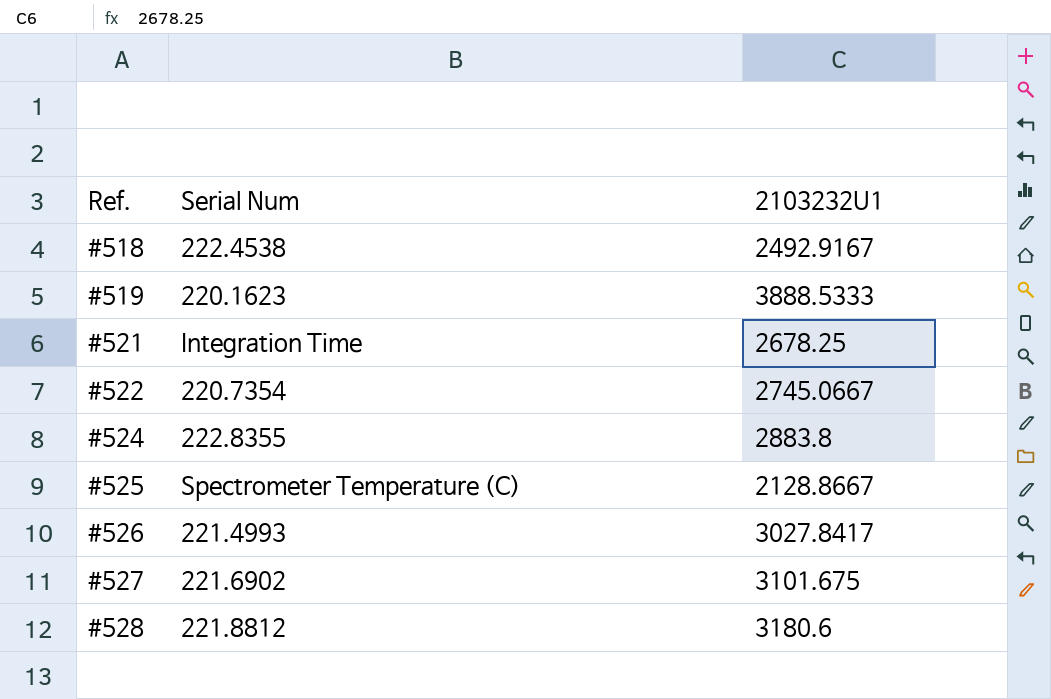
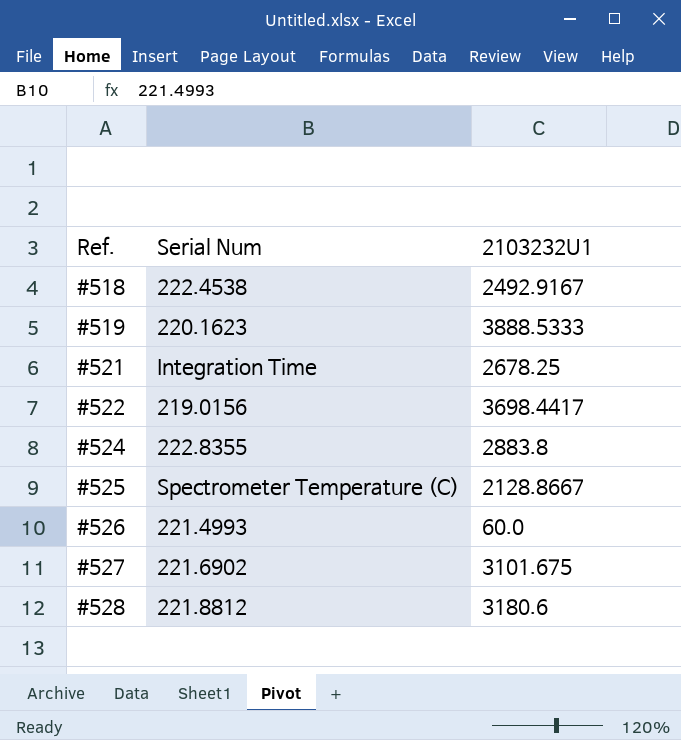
#522 | Serial Num: 220.7354 -> 219.0156
#522 | 2103232U1: 2745.0667 -> 3698.4417
#526 | 2103232U1: 3027.8417 -> 60.0

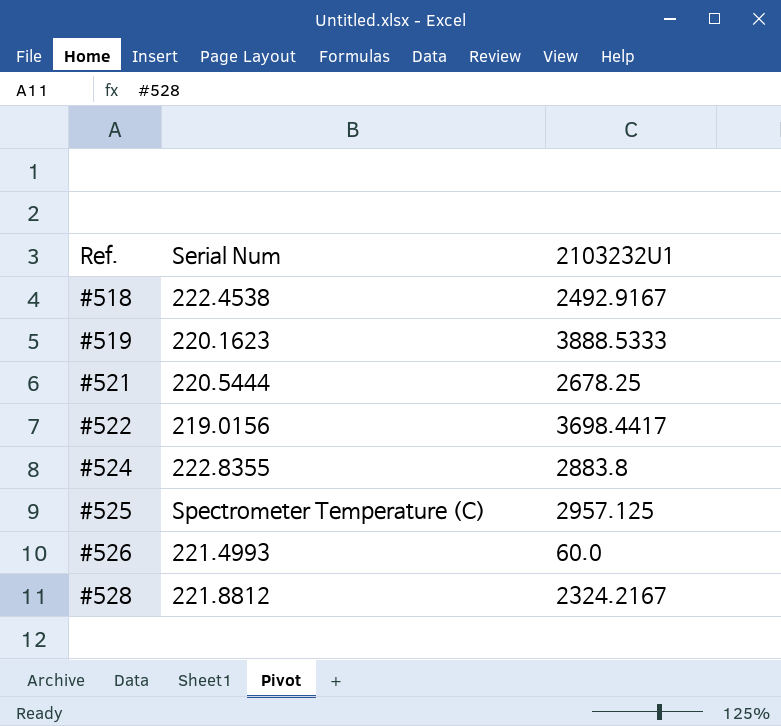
row #527: 221.6902 | 3101.675 -> none
#521 | Serial Num: Integration Time -> 220.5444
#525 | 2103232U1: 2128.8667 -> 2957.125
#528 | 2103232U1: 3180.6 -> 2324.2167

